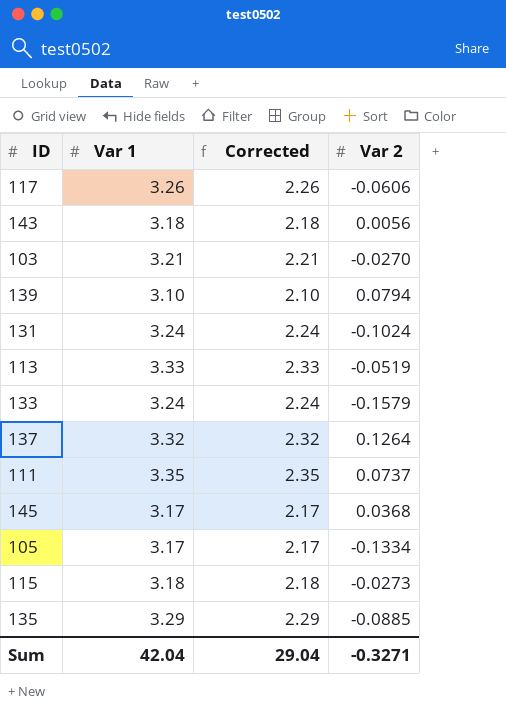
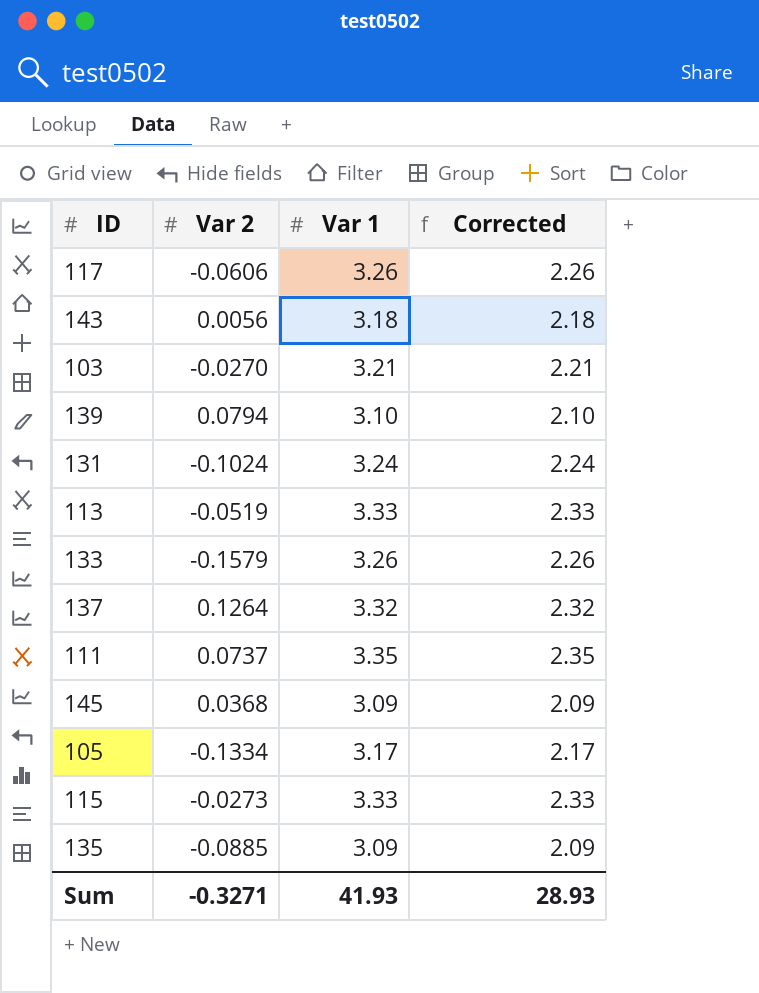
column Var 2 | position: 4 -> 2
133 | Var 1: 3.24 -> 3.26
133 | Corrected: 2.24 -> 2.26
145 | Var 1: 3.17 -> 3.09
145 | Corrected: 2.17 -> 2.09
115 | Var 1: 3.18 -> 3.33
115 | Corrected: 2.18 -> 2.33
135 | Var 1: 3.29 -> 3.09
135 | Corrected: 2.29 -> 2.09
Sum | Var 1: 42.04 -> 41.93
Sum | Corrected: 29.04 -> 28.93

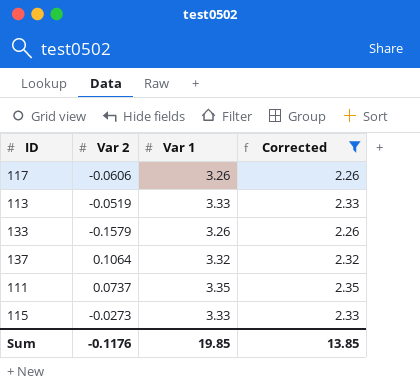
filter: none -> Corrected >= 2.26
137 | Var 2: 0.1264 -> 0.1064
Sum | Var 2: -0.3271 -> -0.1176
Sum | Var 1: 41.93 -> 19.85
Sum | Corrected: 28.93 -> 13.85

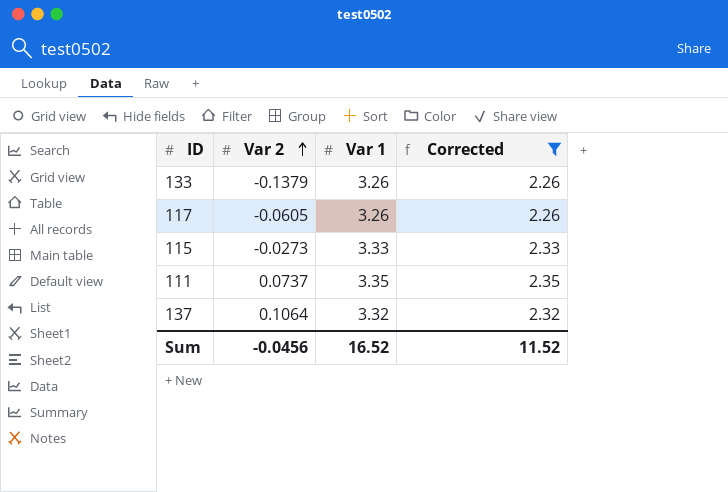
row order: none -> Var 2 ascending
row 113: -0.0519 | 3.33 | 2.33 -> none
133 | Var 2: -0.1579 -> -0.1379
117 | Var 2: -0.0606 -> -0.0605
Sum | Var 2: -0.1176 -> -0.0456
Sum | Var 1: 19.85 -> 16.52
Sum | Corrected: 13.85 -> 11.52

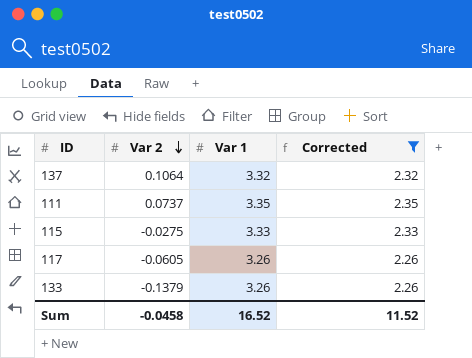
row order: Var 2 ascending -> Var 2 descending
115 | Var 2: -0.0273 -> -0.0275
Sum | Var 2: -0.0456 -> -0.0458

